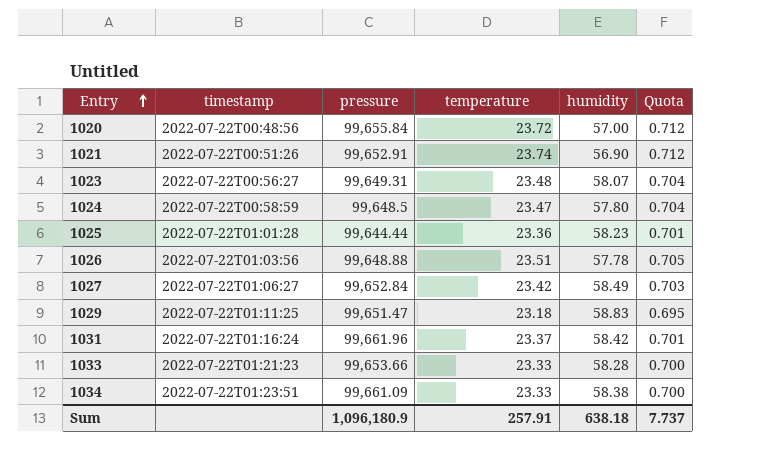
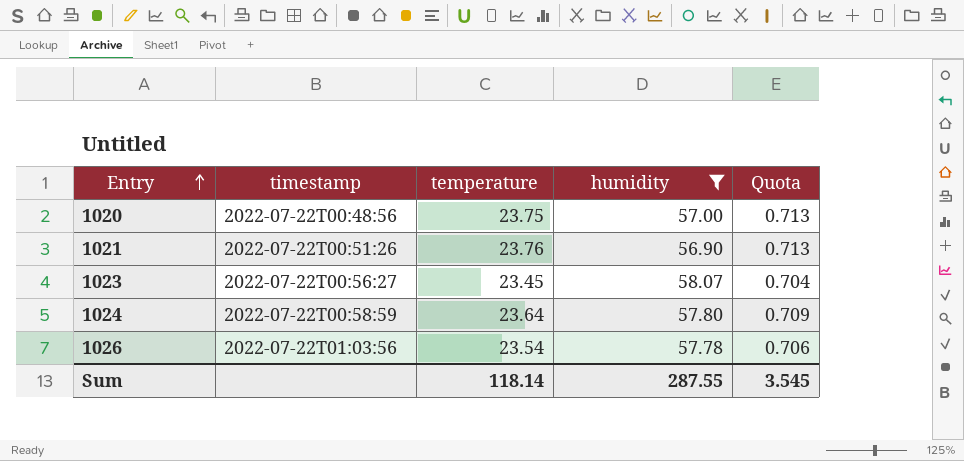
filter: none -> humidity <= 58.07
column pressure | position: 3 -> none
1020 | temperature: 23.72 -> 23.75
1020 | Quota: 0.712 -> 0.713
1021 | temperature: 23.74 -> 23.76
1021 | Quota: 0.712 -> 0.713
1023 | temperature: 23.48 -> 23.45
1024 | temperature: 23.47 -> 23.64
1024 | Quota: 0.704 -> 0.709
1026 | temperature: 23.51 -> 23.54
1026 | Quota: 0.705 -> 0.706
Sum | temperature: 257.91 -> 118.14
Sum | humidity: 638.18 -> 287.55
Sum | Quota: 7.737 -> 3.545

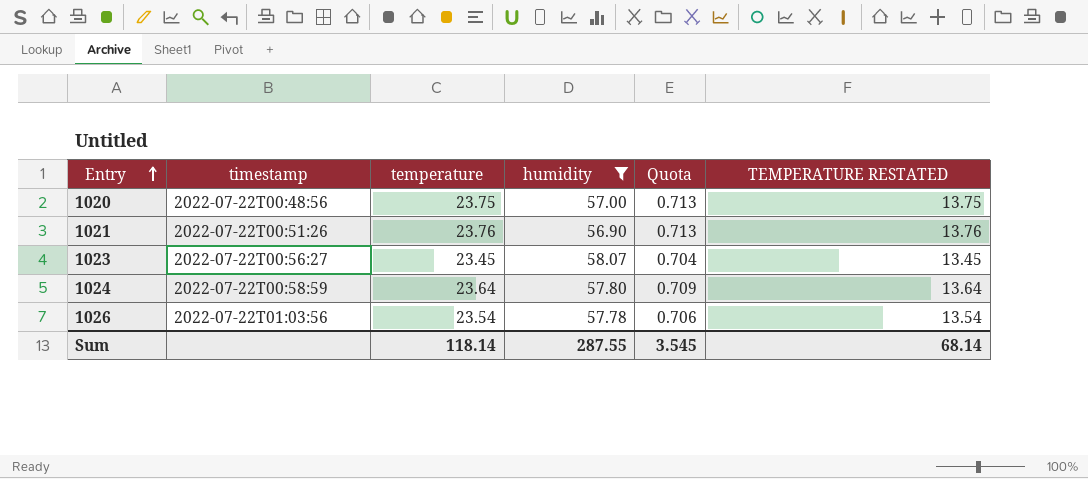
column TEMPERATURE RESTATED | formula: none -> [temperature] - 10

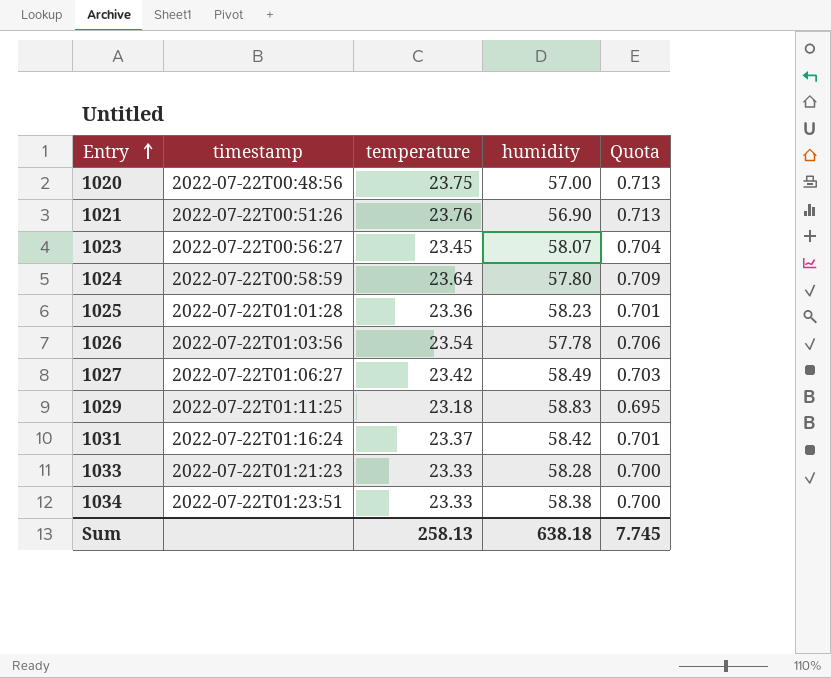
filter: humidity <= 58.07 -> none
column TEMPERATURE RESTATED | formula: [temperature] - 10 -> none
Sum | temperature: 118.14 -> 258.13
Sum | humidity: 287.55 -> 638.18
Sum | Quota: 3.545 -> 7.745

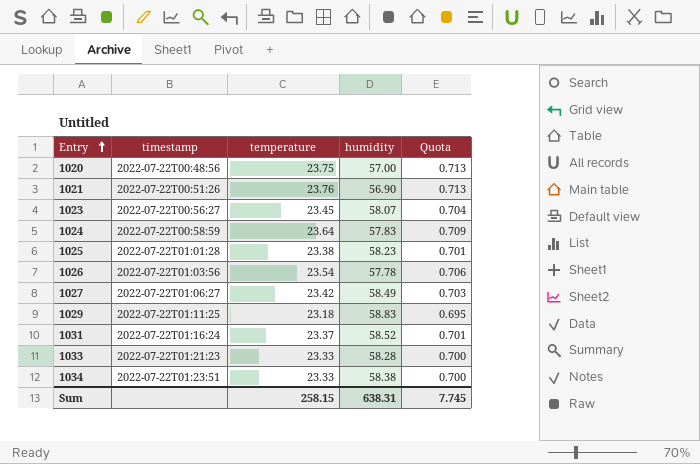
1024 | humidity: 57.80 -> 57.83
1025 | temperature: 23.36 -> 23.38
1031 | humidity: 58.42 -> 58.52
Sum | temperature: 258.13 -> 258.15
Sum | humidity: 638.18 -> 638.31

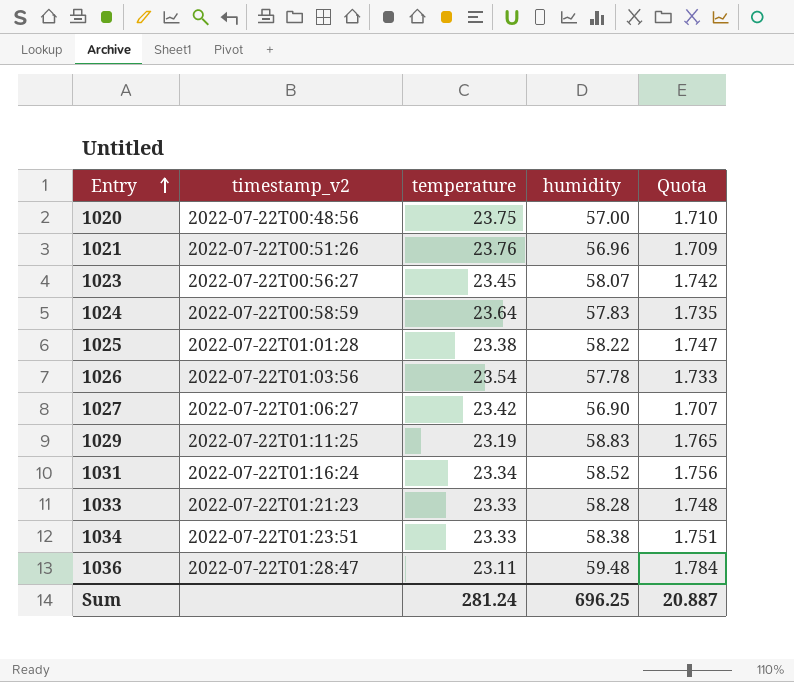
column name: timestamp -> timestamp_v2
column Quota | formula: [temperature] * 0.03 -> [humidity] * 0.03
1021 | humidity: 56.90 -> 56.96
1025 | humidity: 58.23 -> 58.22
1027 | humidity: 58.49 -> 56.90
1029 | temperature: 23.18 -> 23.19
1031 | temperature: 23.37 -> 23.34
row 1036: none -> 2022-07-22T01:28:47 | 23.11 | 59.48 | 1.784
Sum | temperature: 258.15 -> 281.24
Sum | humidity: 638.31 -> 696.25
Sum | Quota: 7.745 -> 20.887

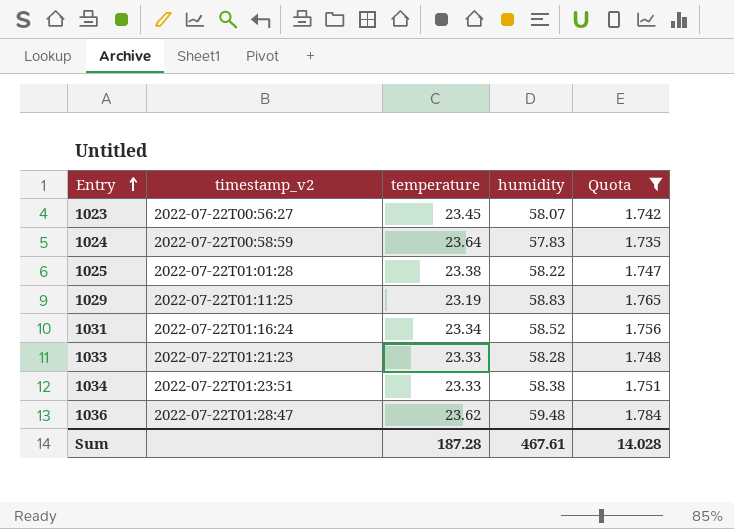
filter: none -> Quota >= 1.735
1036 | temperature: 23.11 -> 23.62
Sum | temperature: 281.24 -> 187.28
Sum | humidity: 696.25 -> 467.61
Sum | Quota: 20.887 -> 14.028

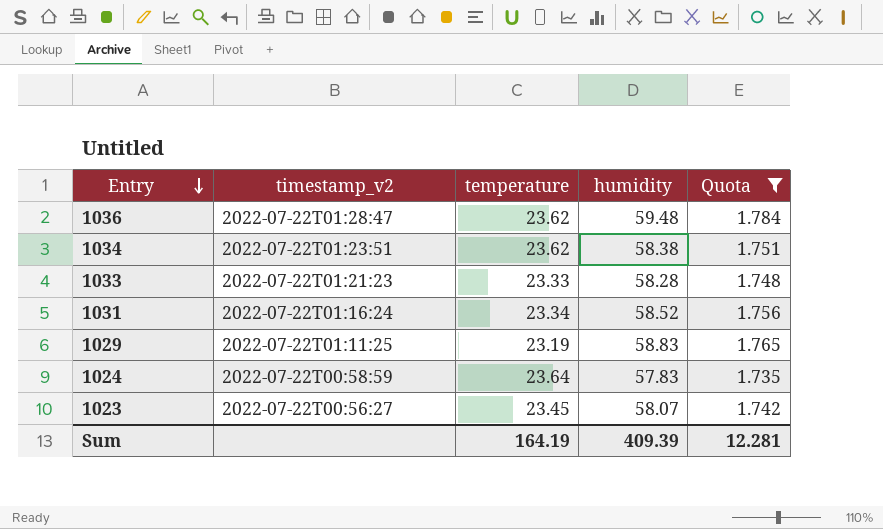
row order: Entry ascending -> Entry descending
row 1025: 2022-07-22T01:01:28 | 23.38 | 58.22 | 1.747 -> none
1034 | temperature: 23.33 -> 23.62
Sum | temperature: 187.28 -> 164.19
Sum | humidity: 467.61 -> 409.39
Sum | Quota: 14.028 -> 12.281

